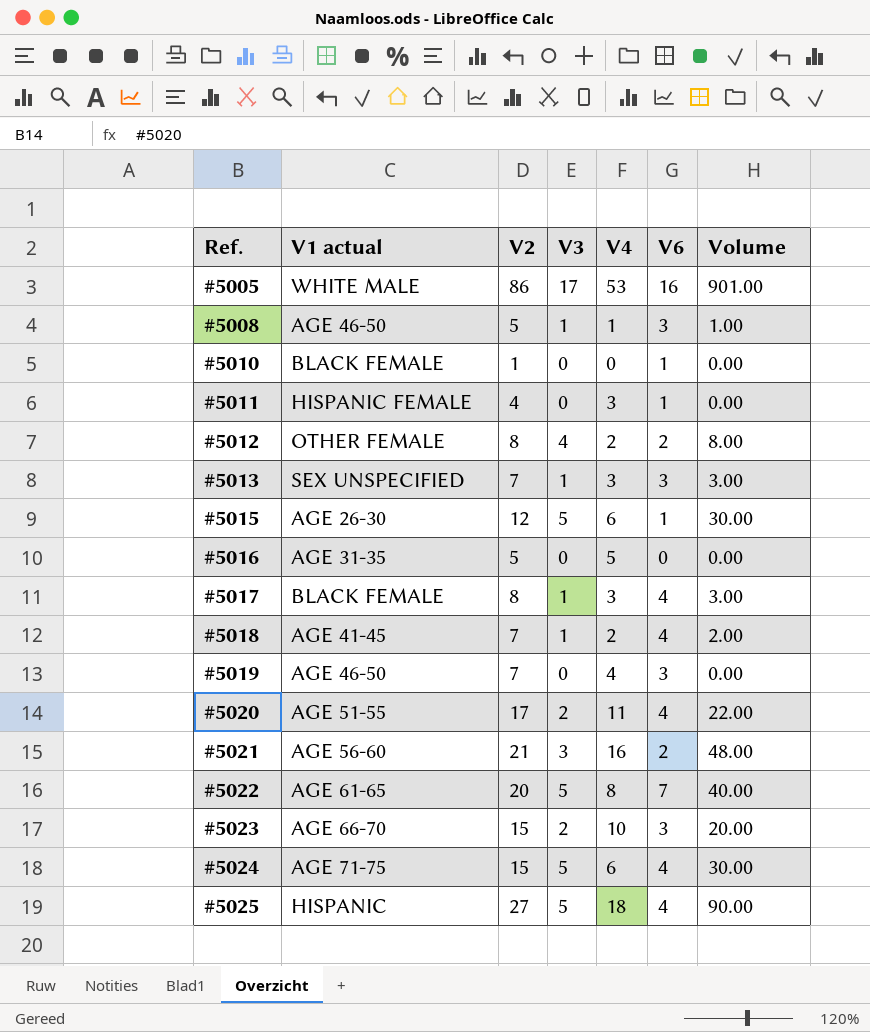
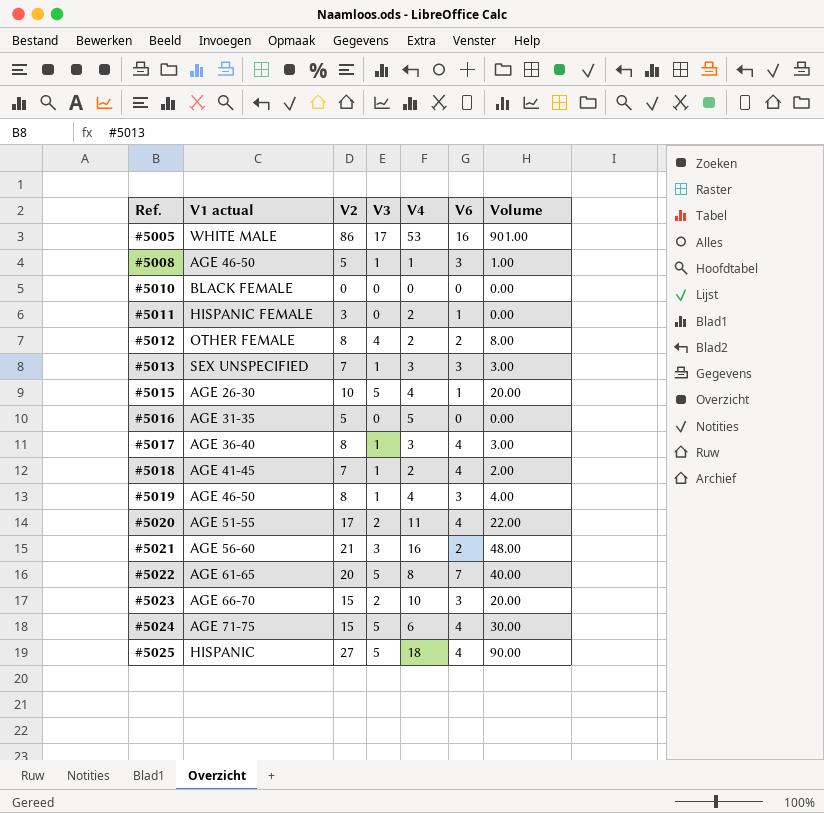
#5010 | V2: 1 -> 0
#5010 | V6: 1 -> 0
#5011 | V2: 4 -> 3
#5011 | V4: 3 -> 2
#5015 | V2: 12 -> 10
#5015 | V4: 6 -> 4
#5015 | Volume: 30.00 -> 20.00
#5017 | V1 actual: BLACK FEMALE -> AGE 36-40
#5019 | V2: 7 -> 8
#5019 | V3: 0 -> 1
#5019 | Volume: 0.00 -> 4.00

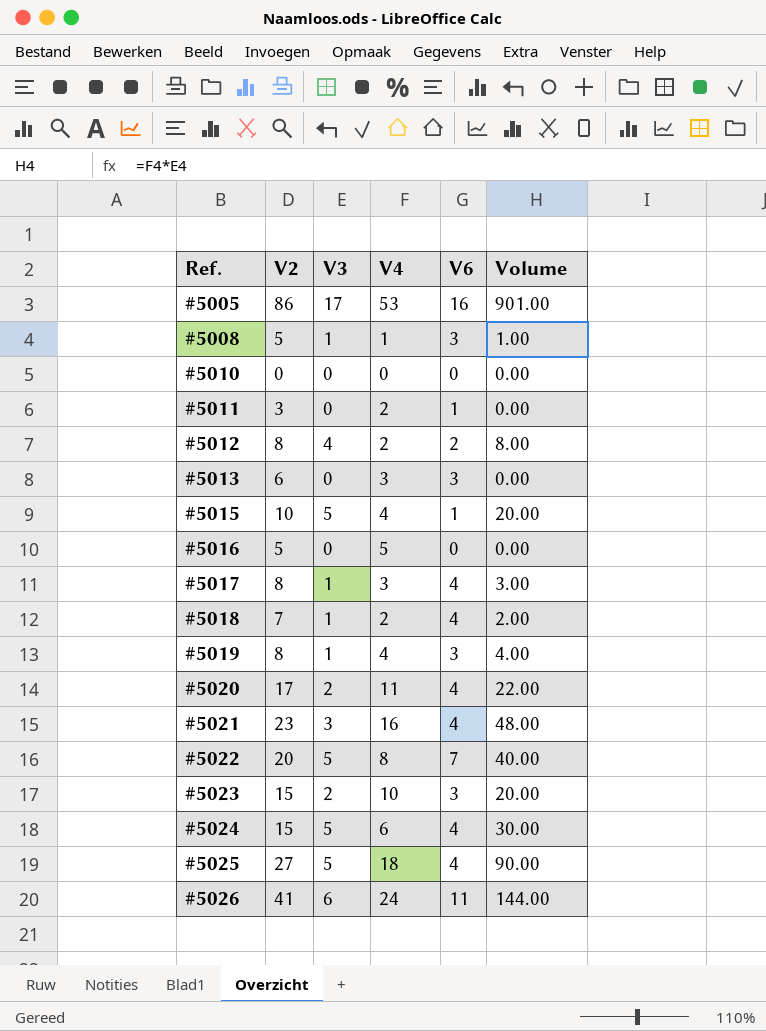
column V1 actual | position: 2 -> none
#5013 | V2: 7 -> 6
#5013 | V3: 1 -> 0
#5013 | Volume: 3.00 -> 0.00
#5021 | V2: 21 -> 23
#5021 | V6: 2 -> 4
row #5026: none -> 41 | 6 | 24 | 11 | 144.00

